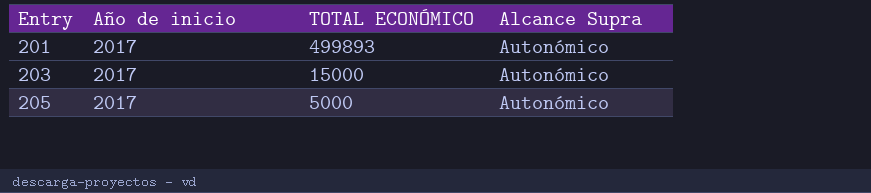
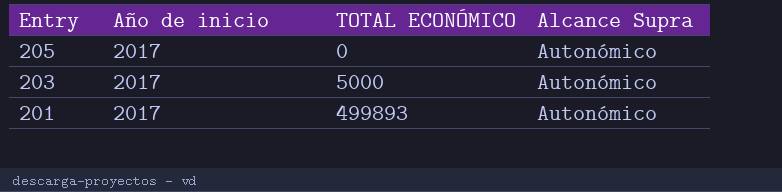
row order: Entry ascending -> Entry descending
205 | TOTAL ECONÓMICO: 5000 -> 0
203 | TOTAL ECONÓMICO: 15000 -> 5000

